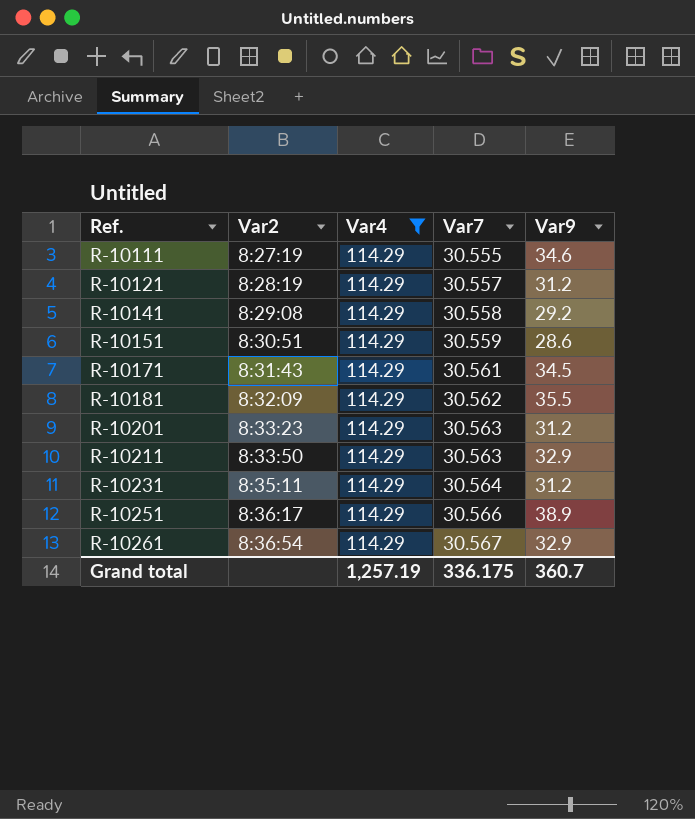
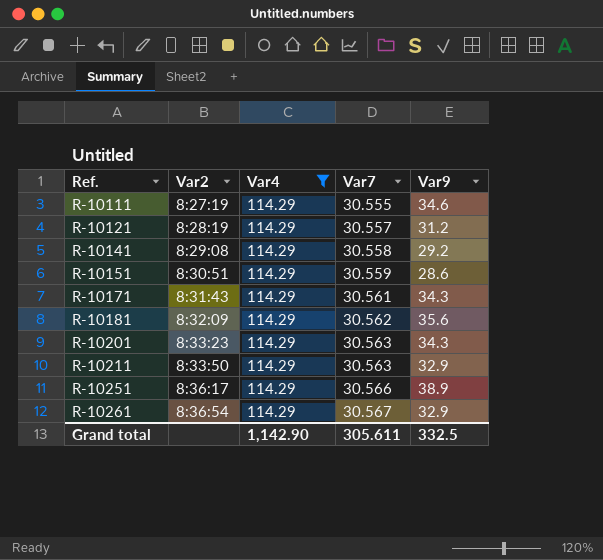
row R-10231: 8:35:11 | 114.29 | 30.564 | 31.2 -> none
R-10171 | Var9: 34.5 -> 34.3
R-10181 | Var9: 35.5 -> 35.6
R-10201 | Var9: 31.2 -> 34.3
Grand total | Var4: 1,257.19 -> 1,142.90
Grand total | Var7: 336.175 -> 305.611
Grand total | Var9: 360.7 -> 332.5

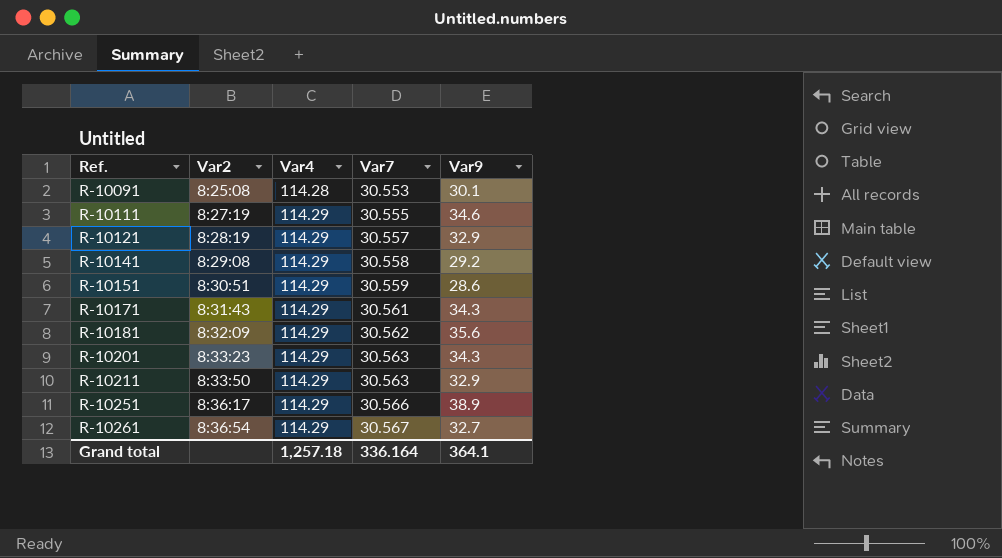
filter: Var4 = 114.29 -> none
R-10121 | Var9: 31.2 -> 32.9
R-10261 | Var9: 32.9 -> 32.7
Grand total | Var4: 1,142.90 -> 1,257.18
Grand total | Var7: 305.611 -> 336.164
Grand total | Var9: 332.5 -> 364.1

